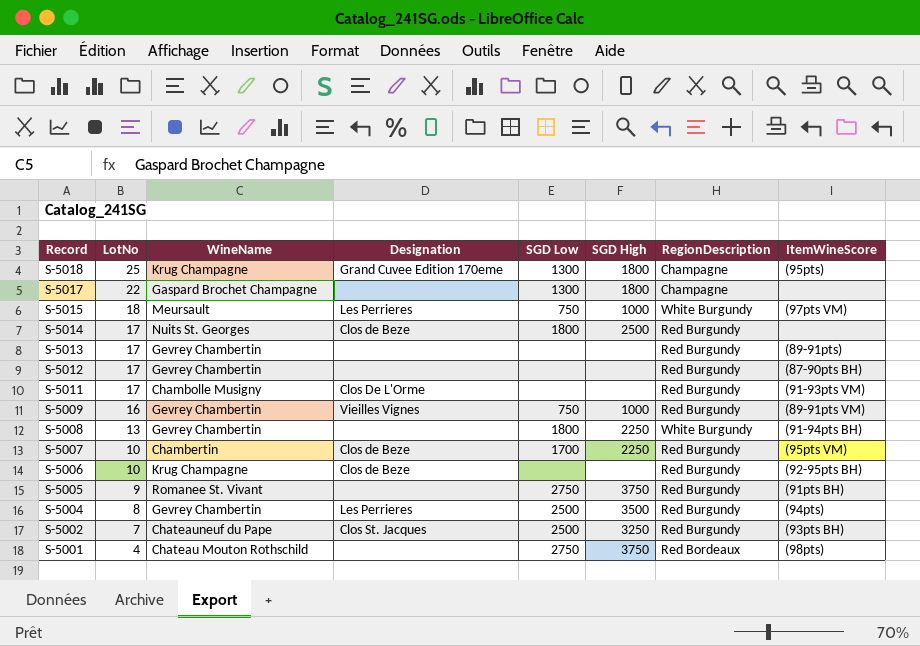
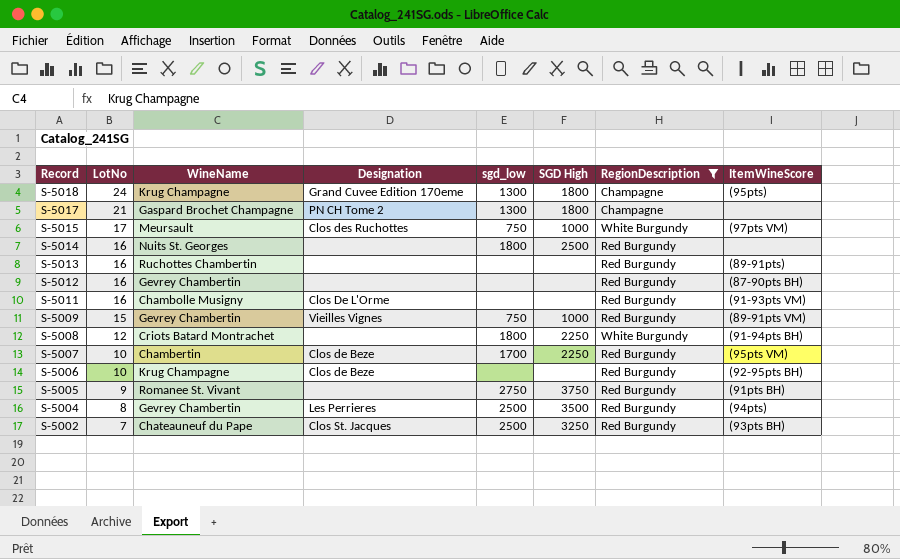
filter: none -> RegionDescription != Red Bordeaux
column name: SGD Low -> sgd_low
S-5018 | LotNo: 25 -> 24
S-5017 | LotNo: 22 -> 21
S-5017 | Designation: none -> PN CH Tome 2
S-5015 | LotNo: 18 -> 17
S-5015 | Designation: Les Perrieres -> Clos des Ruchottes
S-5014 | LotNo: 17 -> 16
S-5014 | Designation: Clos de Beze -> none
S-5013 | LotNo: 17 -> 16
S-5013 | WineName: Gevrey Chambertin -> Ruchottes Chambertin
S-5012 | LotNo: 17 -> 16
S-5011 | LotNo: 17 -> 16
S-5009 | LotNo: 16 -> 15
S-5008 | LotNo: 13 -> 12
S-5008 | WineName: Gevrey Chambertin -> Criots Batard Montrachet

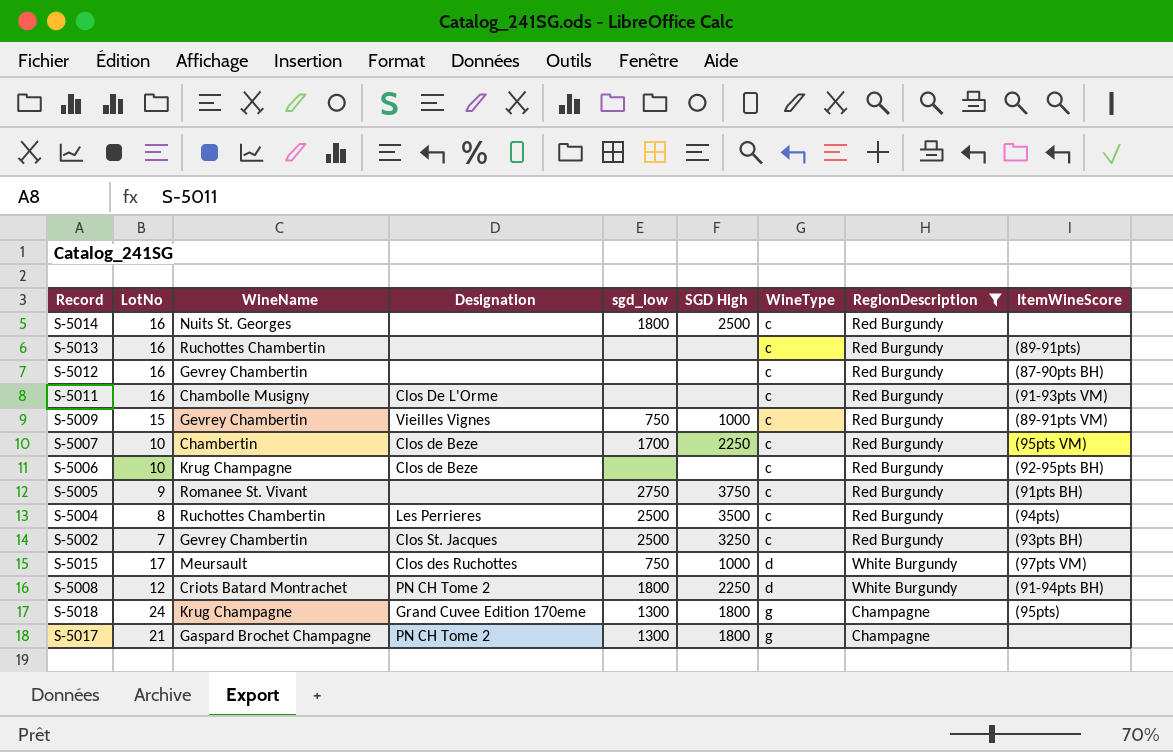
row order: Record descending -> WineType ascending
column WineType | position: none -> 7
S-5004 | WineName: Gevrey Chambertin -> Ruchottes Chambertin
S-5002 | WineName: Chateauneuf du Pape -> Gevrey Chambertin
S-5008 | Designation: none -> PN CH Tome 2

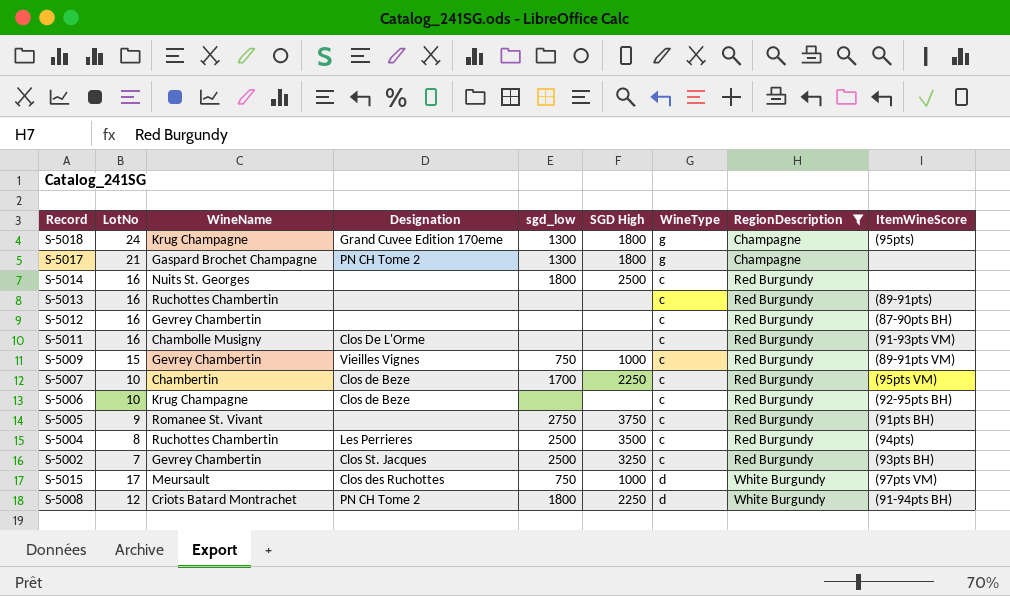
row order: WineType ascending -> RegionDescription ascending

